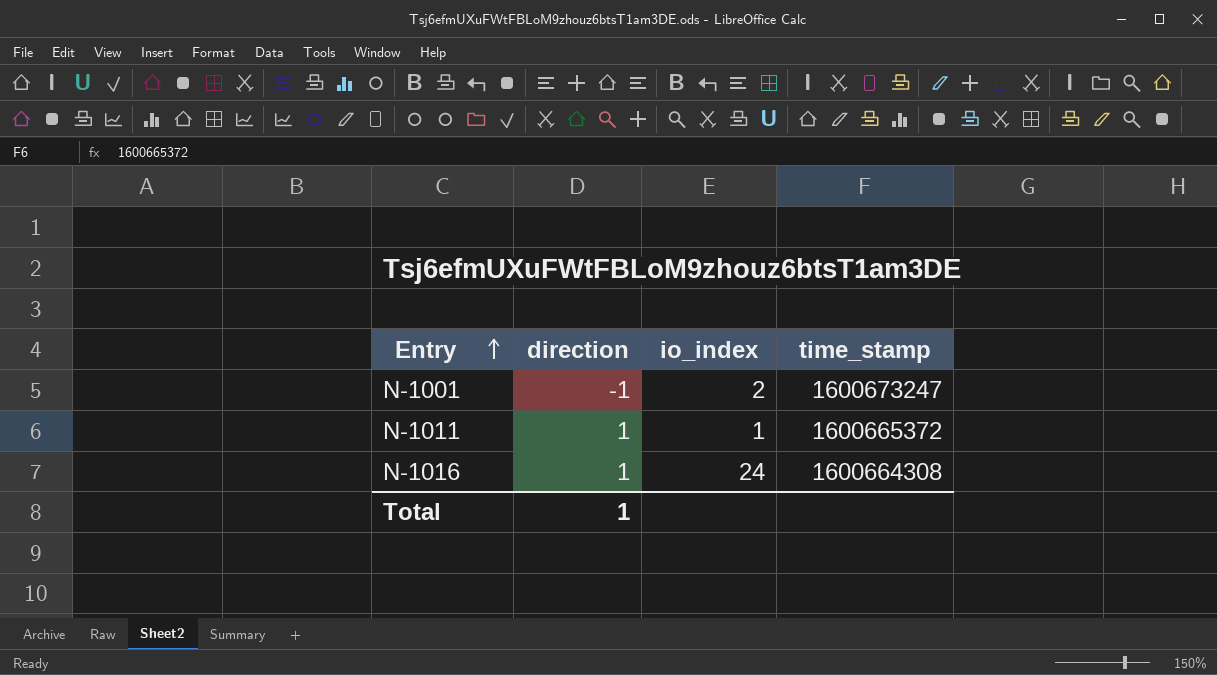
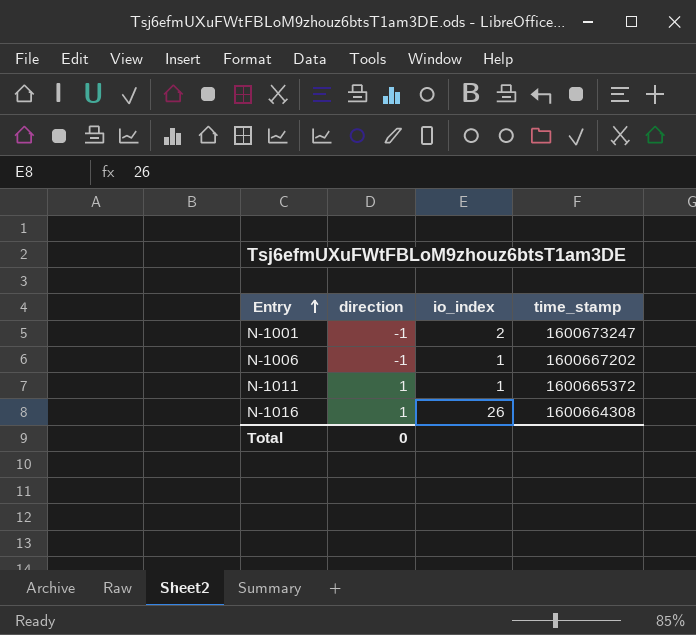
row N-1006: none -> -1 | 1 | 1600667202
N-1016 | io_index: 24 -> 26
Total | direction: 1 -> 0

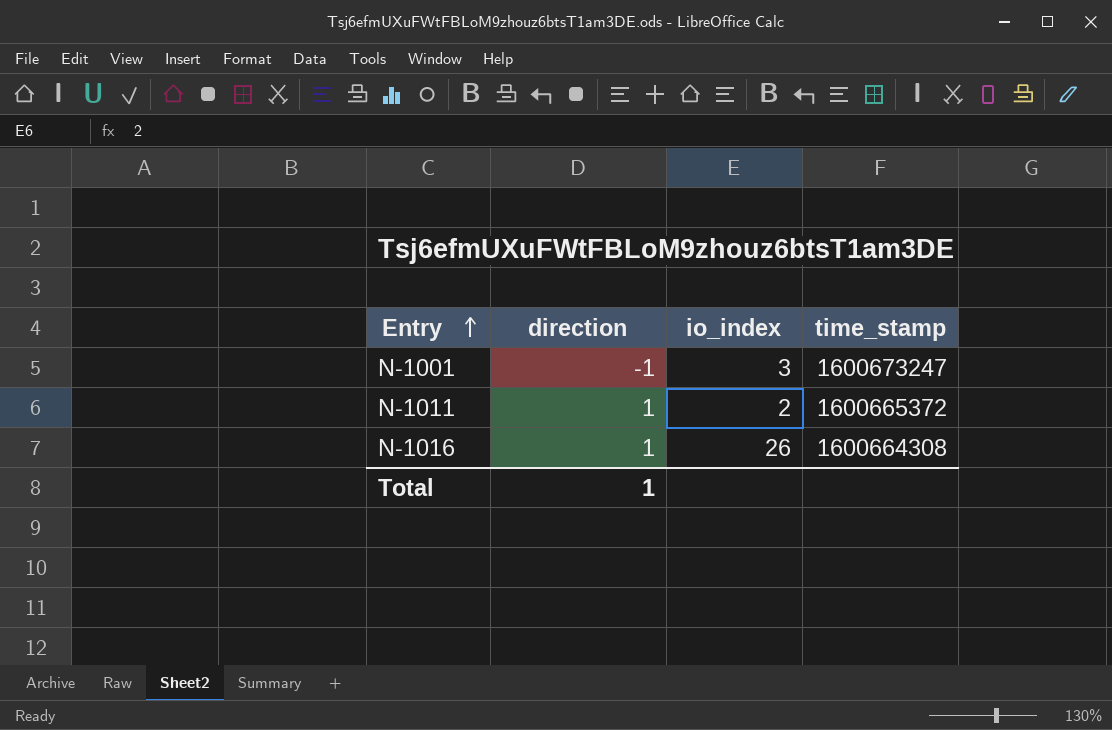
row N-1006: -1 | 1 | 1600667202 -> none
N-1001 | io_index: 2 -> 3
N-1011 | io_index: 1 -> 2
Total | direction: 0 -> 1

